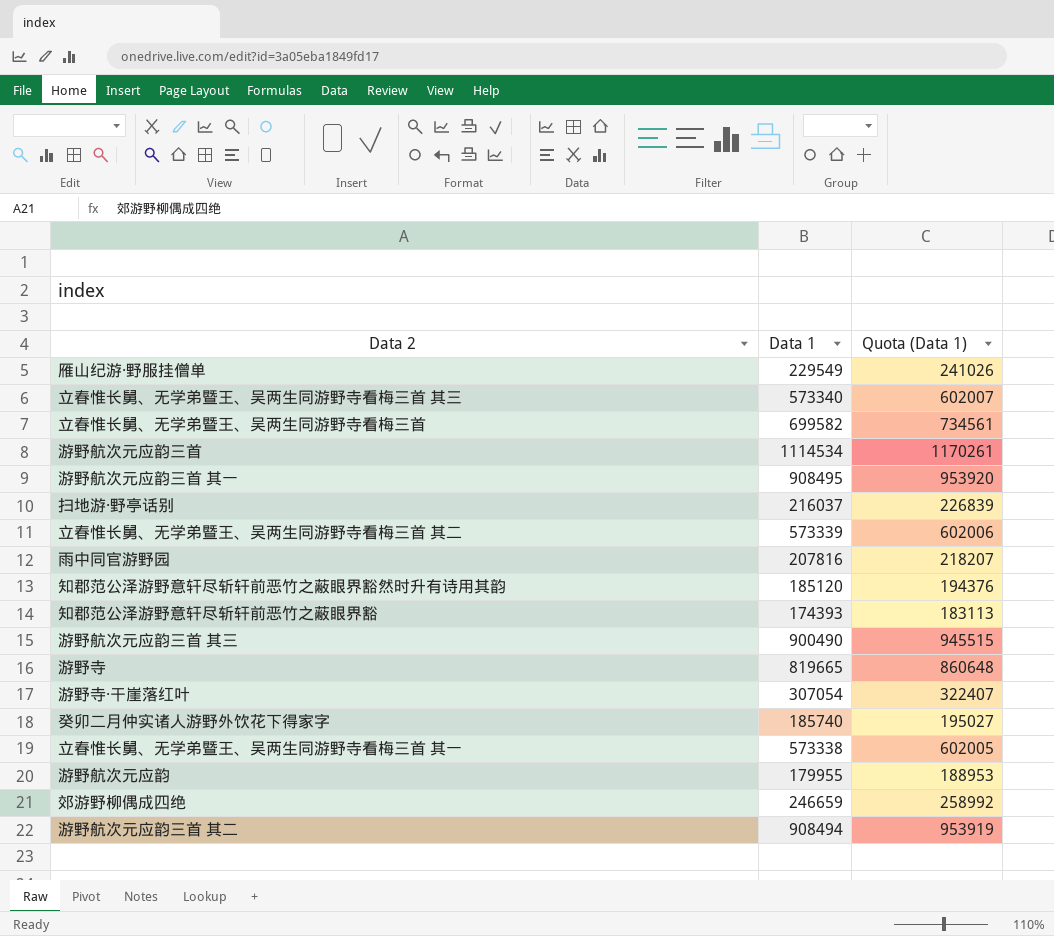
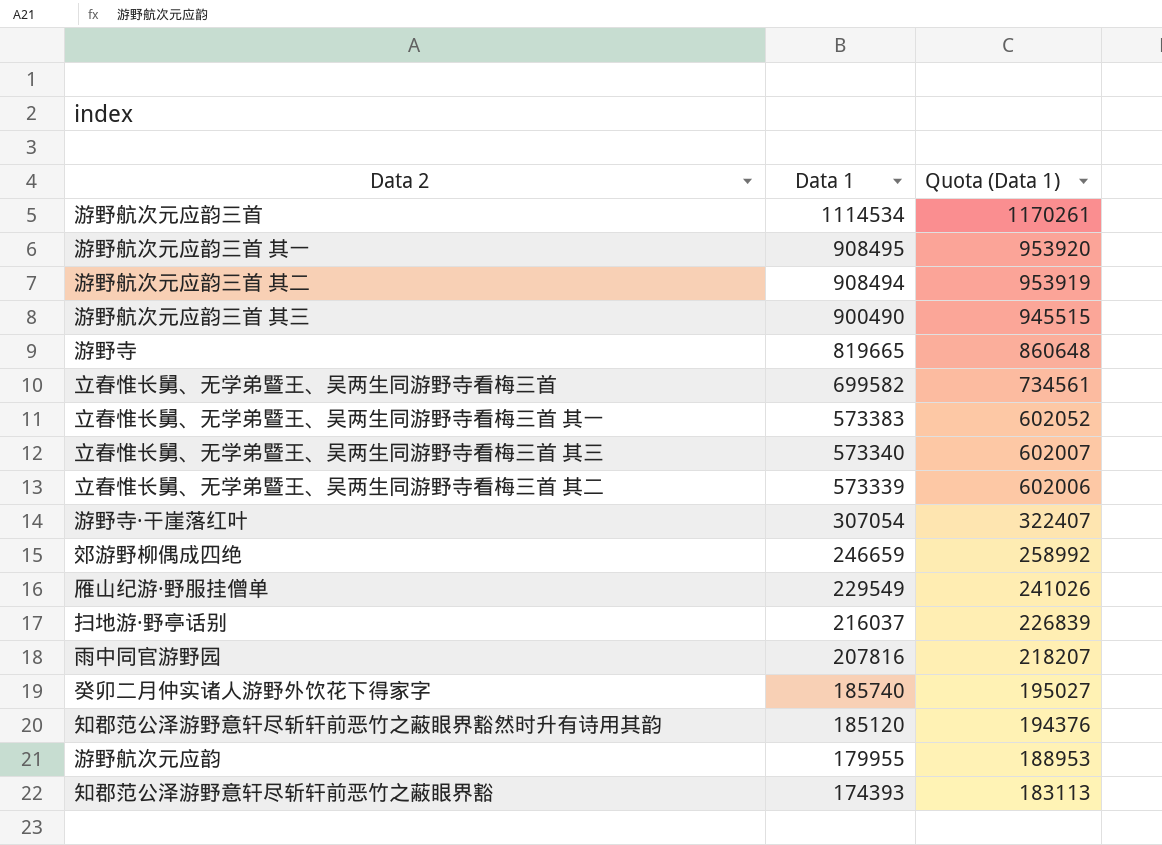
row order: none -> Data 1 descending
立春惟长舅、无学弟暨王、吴两生同游野寺看梅三首 其一 | Data 1: 573338 -> 573383
立春惟长舅、无学弟暨王、吴两生同游野寺看梅三首 其一 | Quota (Data 1): 602005 -> 602052

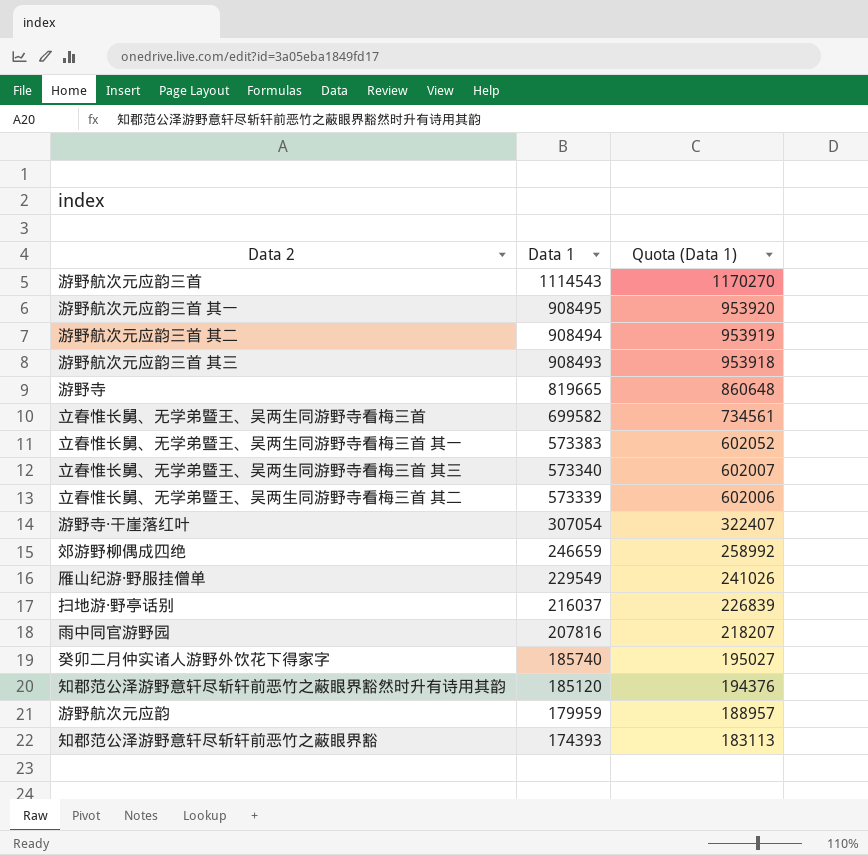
游野航次元应韵三首 | Data 1: 1114534 -> 1114543
游野航次元应韵三首 | Quota (Data 1): 1170261 -> 1170270
游野航次元应韵三首 其三 | Data 1: 900490 -> 908493
游野航次元应韵三首 其三 | Quota (Data 1): 945515 -> 953918
游野航次元应韵 | Data 1: 179955 -> 179959
游野航次元应韵 | Quota (Data 1): 188953 -> 188957

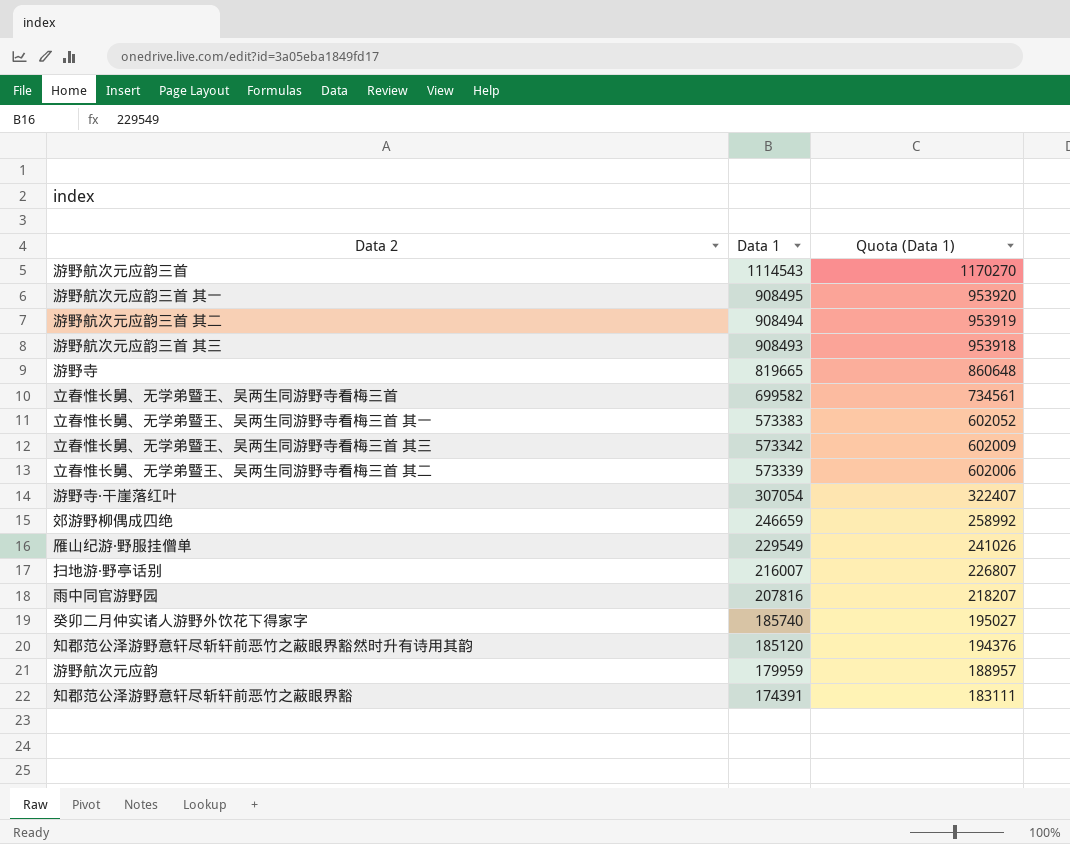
立春惟长舅、无学弟暨王、吴两生同游野寺看梅三首 其三 | Data 1: 573340 -> 573342
立春惟长舅、无学弟暨王、吴两生同游野寺看梅三首 其三 | Quota (Data 1): 602007 -> 602009
扫地游·野亭话别 | Data 1: 216037 -> 216007
扫地游·野亭话别 | Quota (Data 1): 226839 -> 226807
知郡范公泽游野意轩尽斩轩前恶竹之蔽眼界豁 | Data 1: 174393 -> 174391
知郡范公泽游野意轩尽斩轩前恶竹之蔽眼界豁 | Quota (Data 1): 183113 -> 183111

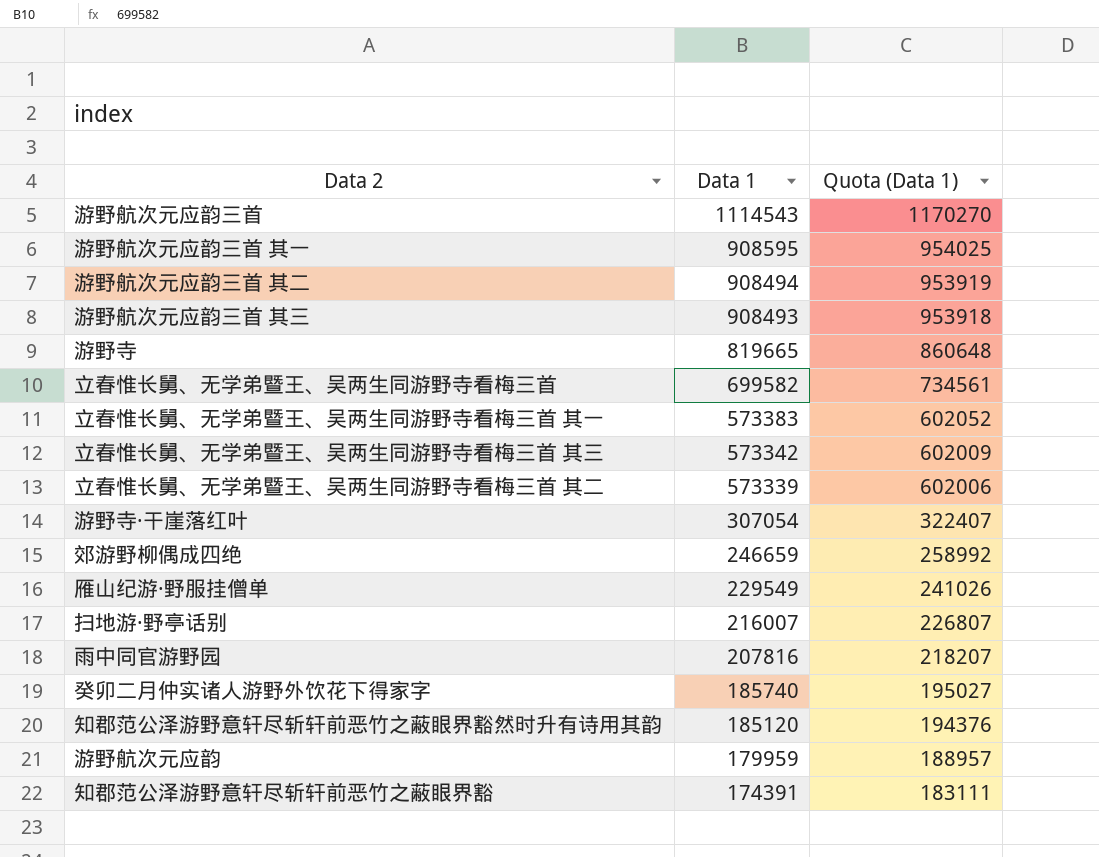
游野航次元应韵三首 其一 | Data 1: 908495 -> 908595
游野航次元应韵三首 其一 | Quota (Data 1): 953920 -> 954025

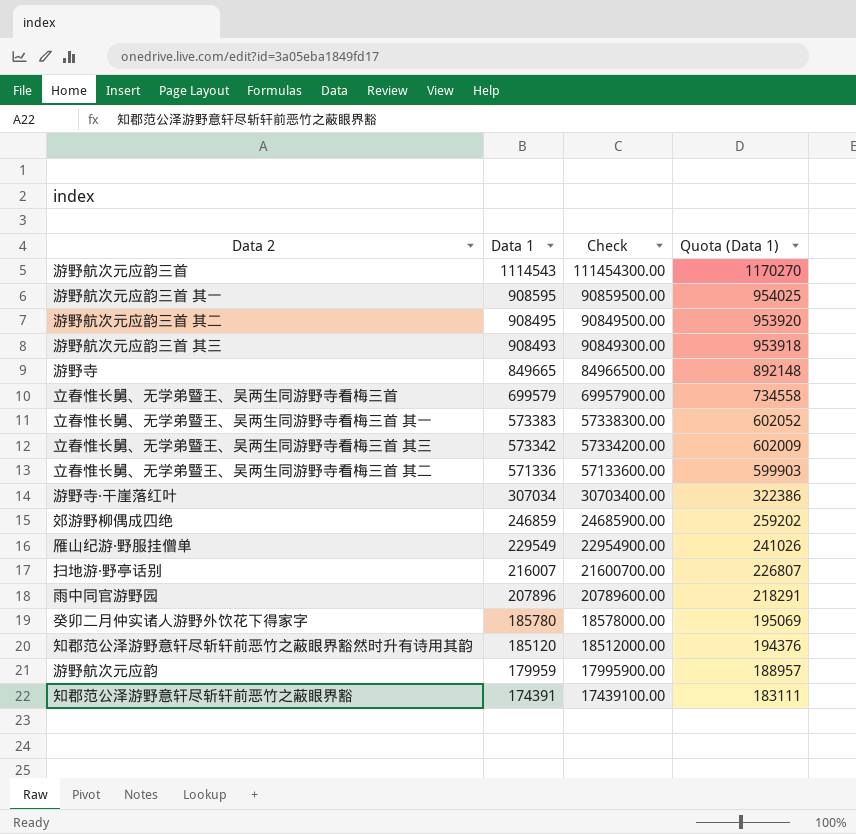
column Check | formula: none -> [Data 1] * 100
游野航次元应韵三首 其二 | Data 1: 908494 -> 908495
游野航次元应韵三首 其二 | Quota (Data 1): 953919 -> 953920
游野寺 | Data 1: 819665 -> 849665
游野寺 | Quota (Data 1): 860648 -> 892148
立春惟长舅、无学弟暨王、吴两生同游野寺看梅三首 | Data 1: 699582 -> 699579
立春惟长舅、无学弟暨王、吴两生同游野寺看梅三首 | Quota (Data 1): 734561 -> 734558
立春惟长舅、无学弟暨王、吴两生同游野寺看梅三首 其二 | Data 1: 573339 -> 571336
立春惟长舅、无学弟暨王、吴两生同游野寺看梅三首 其二 | Quota (Data 1): 602006 -> 599903
游野寺·干崖落红叶 | Data 1: 307054 -> 307034
游野寺·干崖落红叶 | Quota (Data 1): 322407 -> 322386
郊游野柳偶成四绝 | Data 1: 246659 -> 246859
郊游野柳偶成四绝 | Quota (Data 1): 258992 -> 259202
雨中同官游野园 | Data 1: 207816 -> 207896
雨中同官游野园 | Quota (Data 1): 218207 -> 218291
癸卯二月仲实诸人游野外饮花下得家字 | Data 1: 185740 -> 185780
癸卯二月仲实诸人游野外饮花下得家字 | Quota (Data 1): 195027 -> 195069

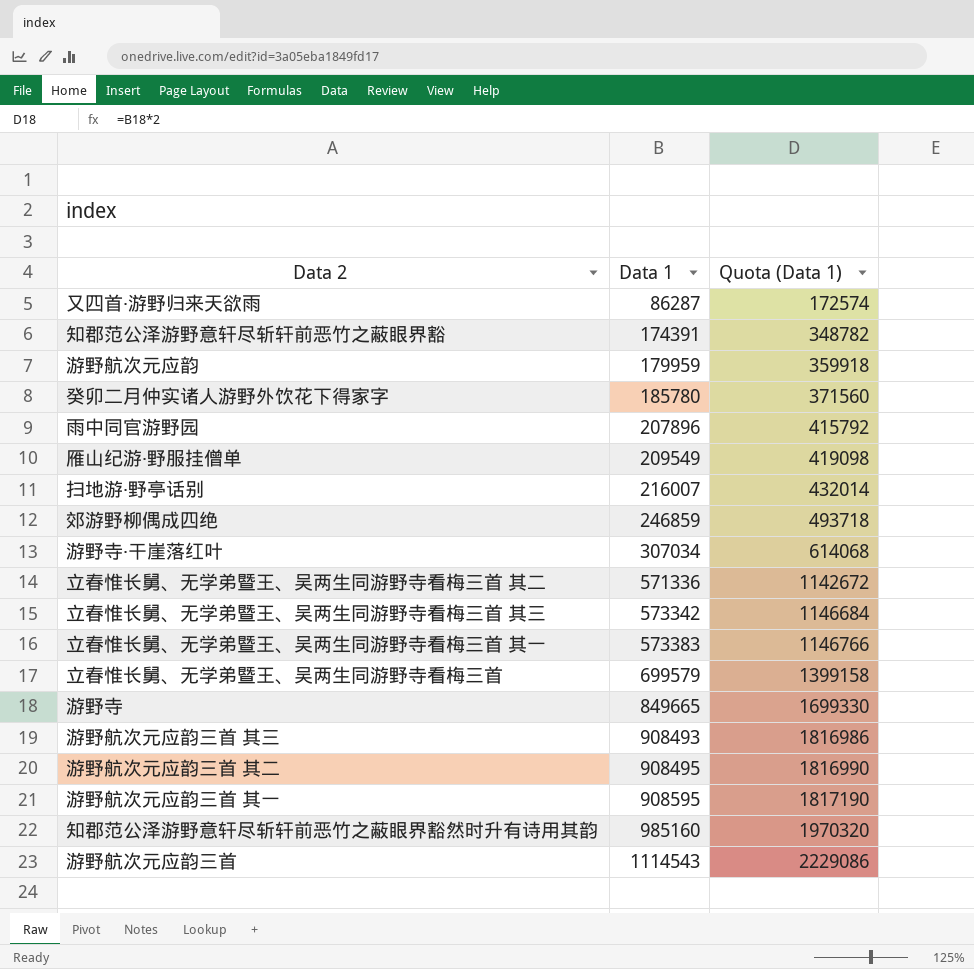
row order: Data 1 descending -> Data 1 ascending
column Check | formula: [Data 1] * 100 -> none
column Quota (Data 1) | formula: [Data 1] * 1.05 -> [Data 1] * 2
row 又四首·游野归来天欲雨: none -> 86287 | 172574
雁山纪游·野服挂僧单 | Data 1: 229549 -> 209549
知郡范公泽游野意轩尽斩轩前恶竹之蔽眼界豁然时升有诗用其韵 | Data 1: 185120 -> 985160

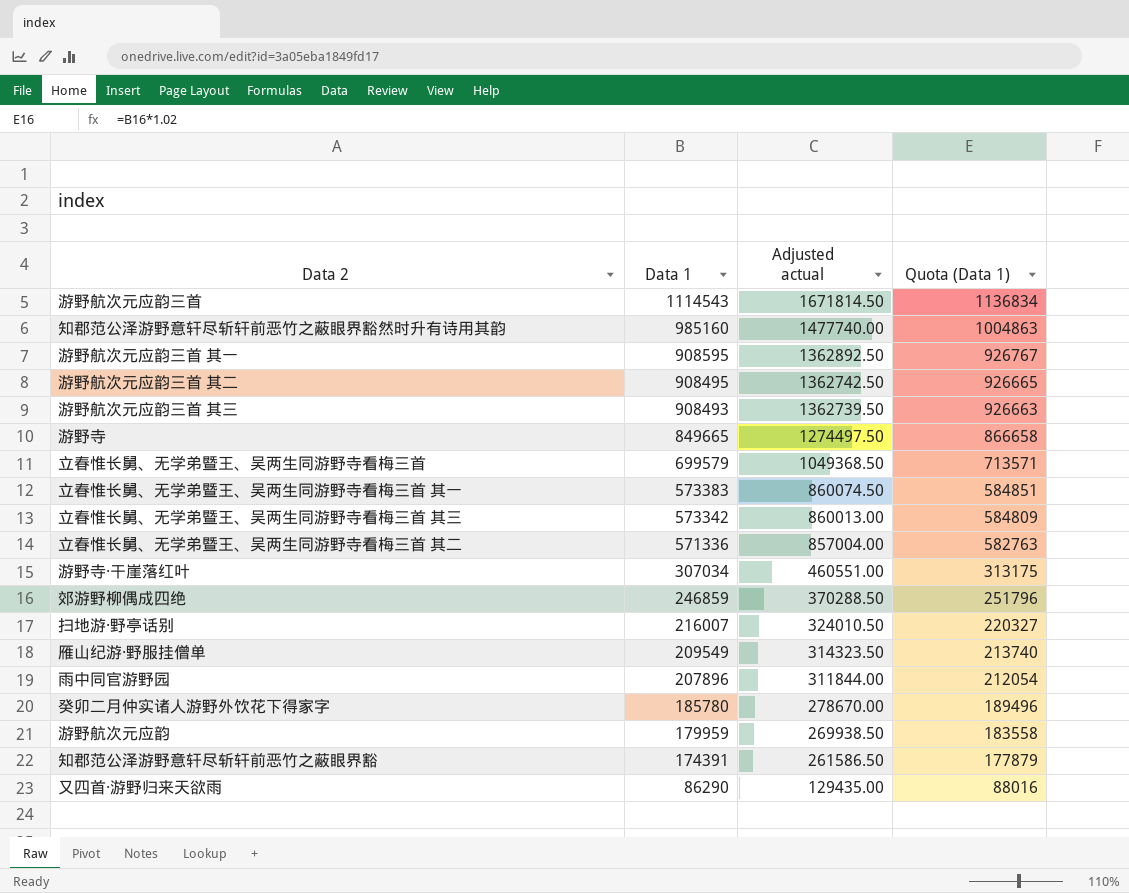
row order: Data 1 ascending -> Data 1 descending
column Adjusted actual | formula: none -> [Data 1] * 1.5
column Quota (Data 1) | formula: [Data 1] * 2 -> [Data 1] * 1.02
又四首·游野归来天欲雨 | Data 1: 86287 -> 86290

